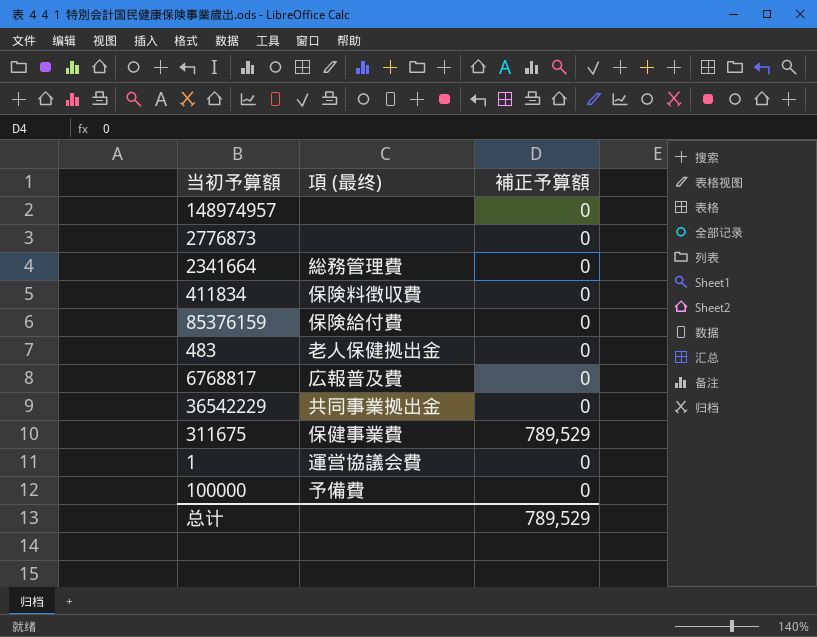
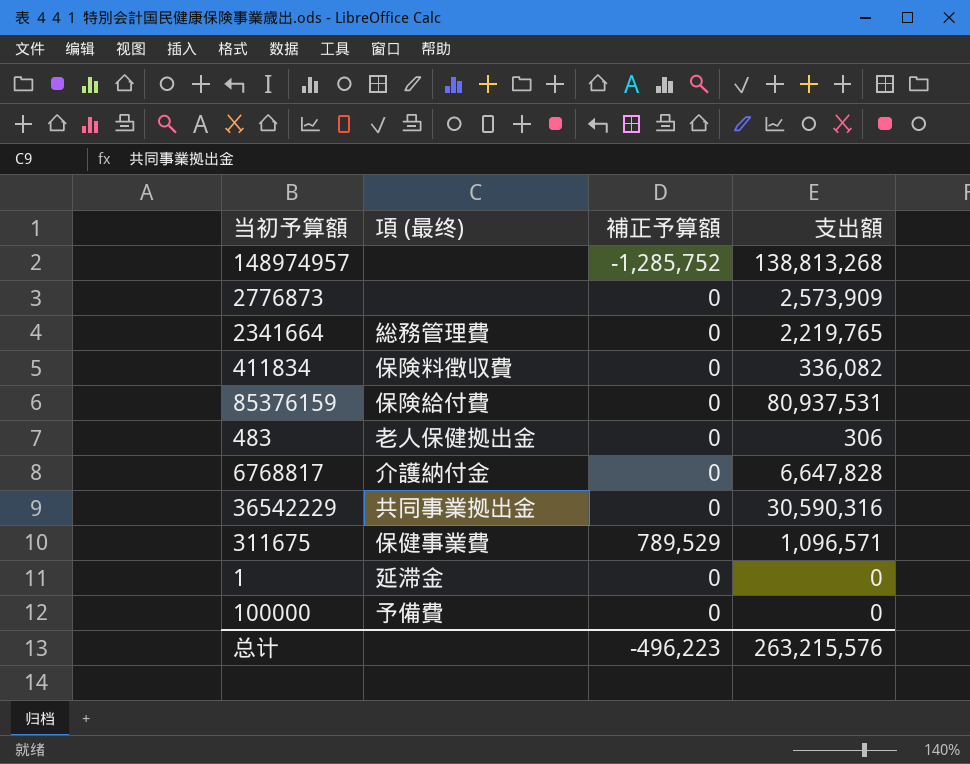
column 支出額 | position: none -> 4
148974957 | 補正予算額: 0 -> -1,285,752
6768817 | 項 (最终): 広報普及費 -> 介護納付金
1 | 項 (最终): 運営協議会費 -> 延滞金
总计 | 補正予算額: 789,529 -> -496,223

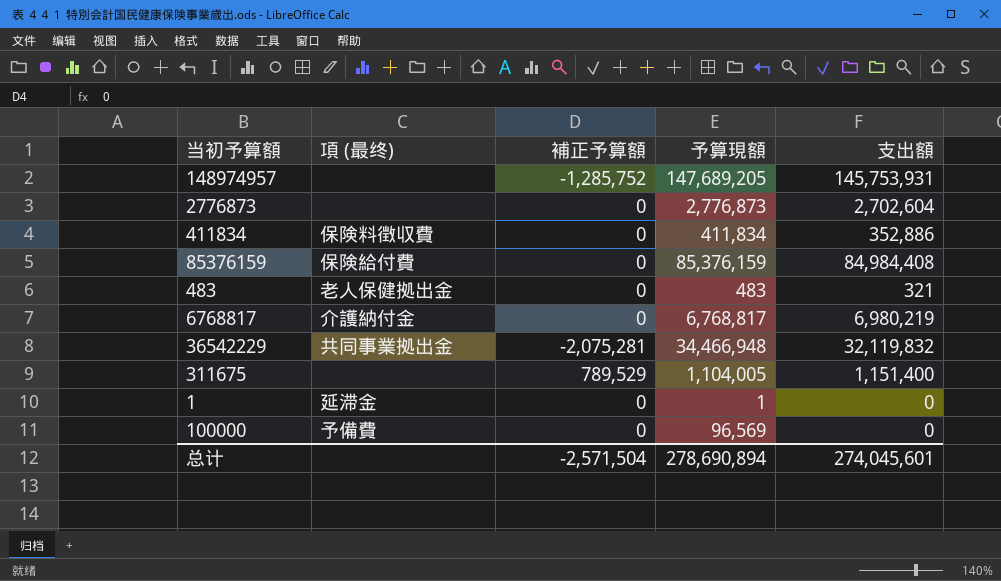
column 予算現額 | position: none -> 4
row 2341664: 総務管理費 | 0 | 2,219,765 -> none
148974957 | 支出額: 138,813,268 -> 145,753,931
2776873 | 支出額: 2,573,909 -> 2,702,604
411834 | 支出額: 336,082 -> 352,886
85376159 | 支出額: 80,937,531 -> 84,984,408
483 | 支出額: 306 -> 321
6768817 | 支出額: 6,647,828 -> 6,980,219
36542229 | 補正予算額: 0 -> -2,075,281
36542229 | 支出額: 30,590,316 -> 32,119,832
311675 | 項 (最终): 保健事業費 -> none
311675 | 支出額: 1,096,571 -> 1,151,400
总计 | 補正予算額: -496,223 -> -2,571,504
总计 | 支出額: 263,215,576 -> 274,045,601

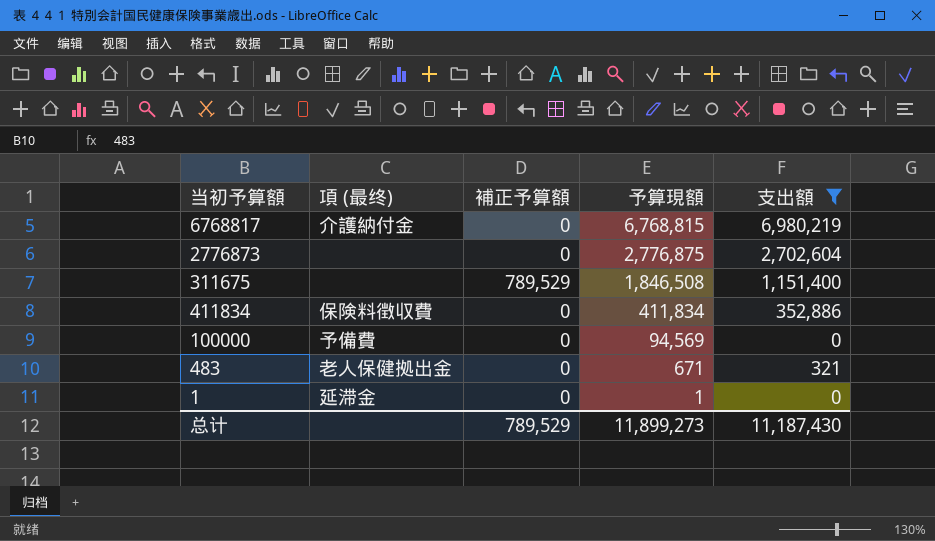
filter: none -> 支出額 <= 6,980,219
row order: none -> 予算現額 descending
6768817 | 予算現額: 6,768,817 -> 6,768,815
2776873 | 予算現額: 2,776,873 -> 2,776,875
311675 | 予算現額: 1,104,005 -> 1,846,508
100000 | 予算現額: 96,569 -> 94,569
483 | 予算現額: 483 -> 671
总计 | 補正予算額: -2,571,504 -> 789,529
总计 | 予算現額: 278,690,894 -> 11,899,273
总计 | 支出額: 274,045,601 -> 11,187,430

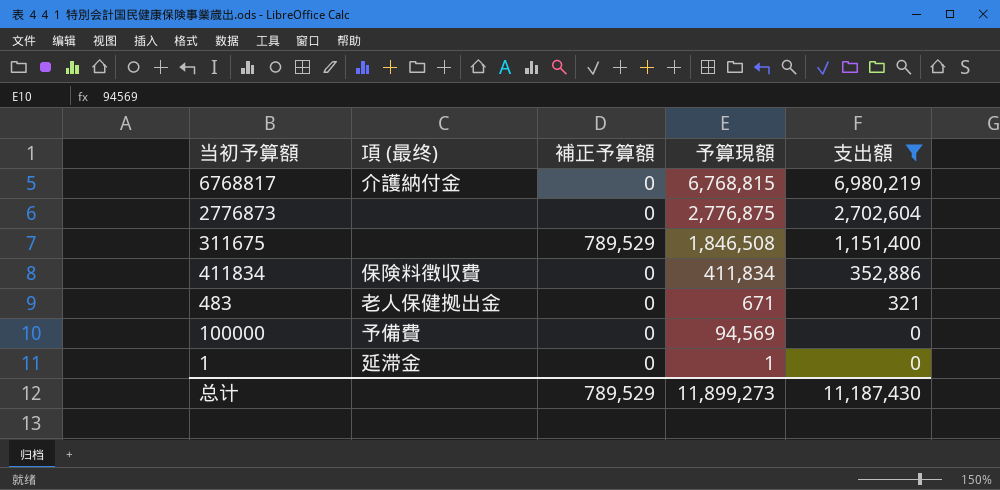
row order: 予算現額 descending -> 支出額 descending

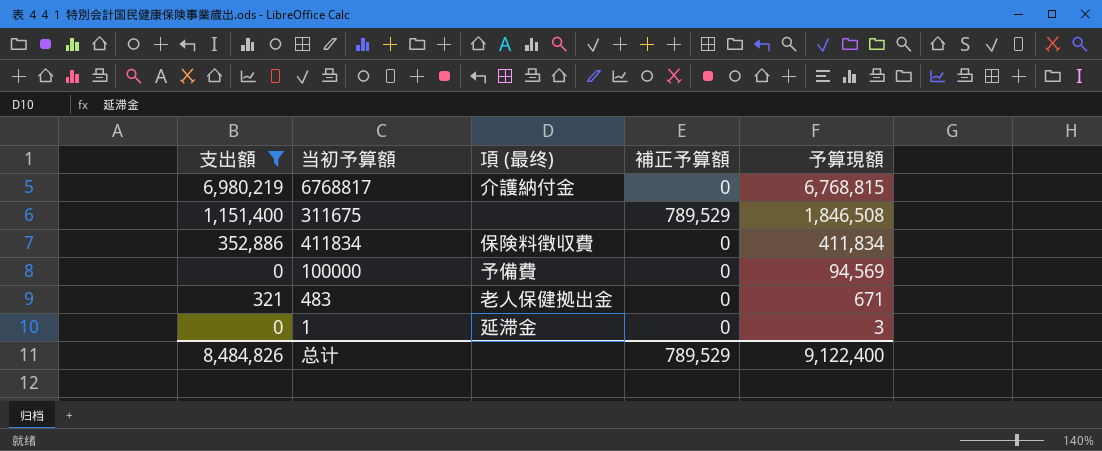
row order: 支出額 descending -> 予算現額 descending
column 支出額 | position: 5 -> 1
row 2776873: none | 0 | 2,776,875 | 2,702,604 -> none
1 | 予算現額: 1 -> 3
总计 | 支出額: 11,187,430 -> 8,484,826
总计 | 予算現額: 11,899,273 -> 9,122,400

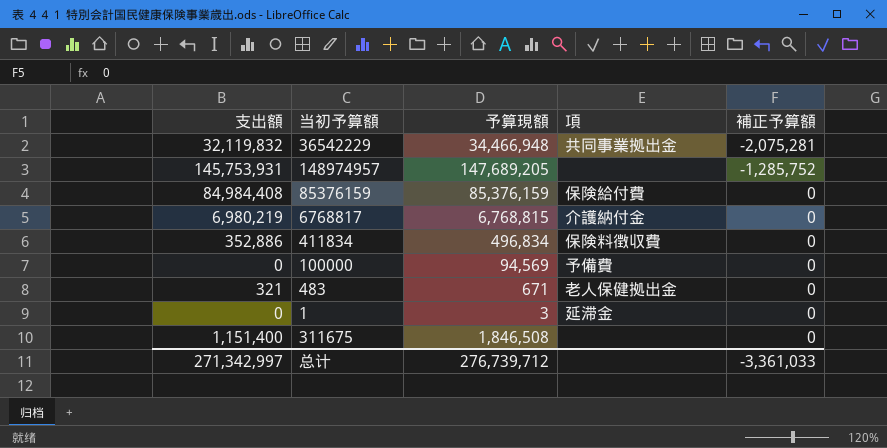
filter: 支出額 <= 6,980,219 -> none
row order: 予算現額 descending -> 補正予算額 ascending
column 予算現額 | position: 5 -> 3
column name: 項 (最终) -> 項
411834 | 予算現額: 411,834 -> 496,834
311675 | 補正予算額: 789,529 -> 0
总计 | 支出額: 8,484,826 -> 271,342,997
总计 | 予算現額: 9,122,400 -> 276,739,712
总计 | 補正予算額: 789,529 -> -3,361,033

